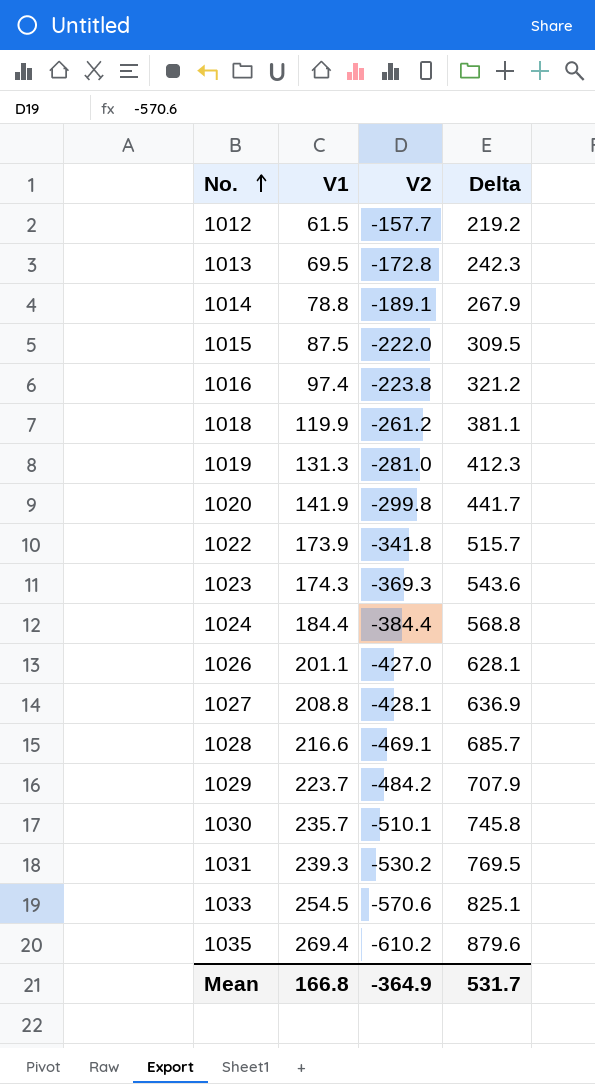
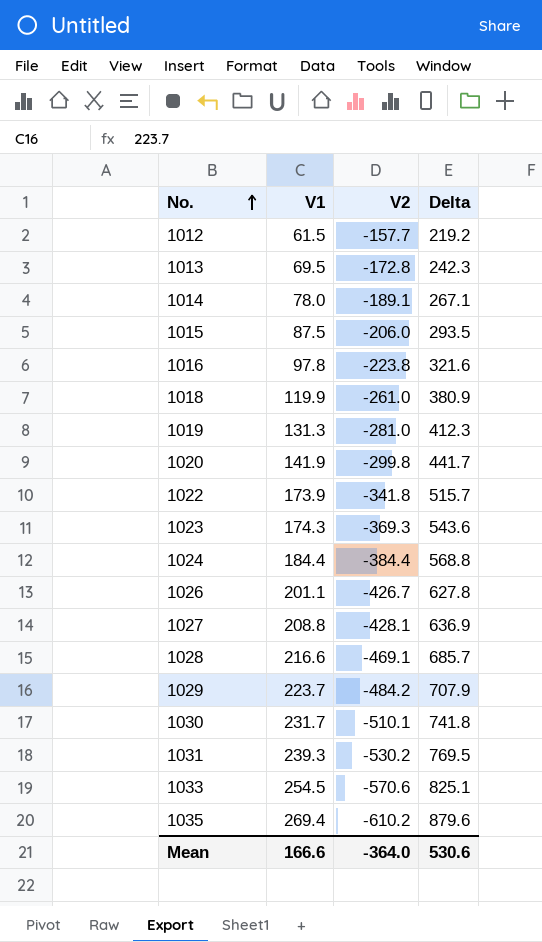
1014 | V1: 78.8 -> 78.0
1014 | Delta: 267.9 -> 267.1
1015 | V2: -222.0 -> -206.0
1015 | Delta: 309.5 -> 293.5
1016 | V1: 97.4 -> 97.8
1016 | Delta: 321.2 -> 321.6
1018 | V2: -261.2 -> -261.0
1018 | Delta: 381.1 -> 380.9
1026 | V2: -427.0 -> -426.7
1026 | Delta: 628.1 -> 627.8
1030 | V1: 235.7 -> 231.7
1030 | Delta: 745.8 -> 741.8
Mean | V1: 166.8 -> 166.6
Mean | V2: -364.9 -> -364.0
Mean | Delta: 531.7 -> 530.6

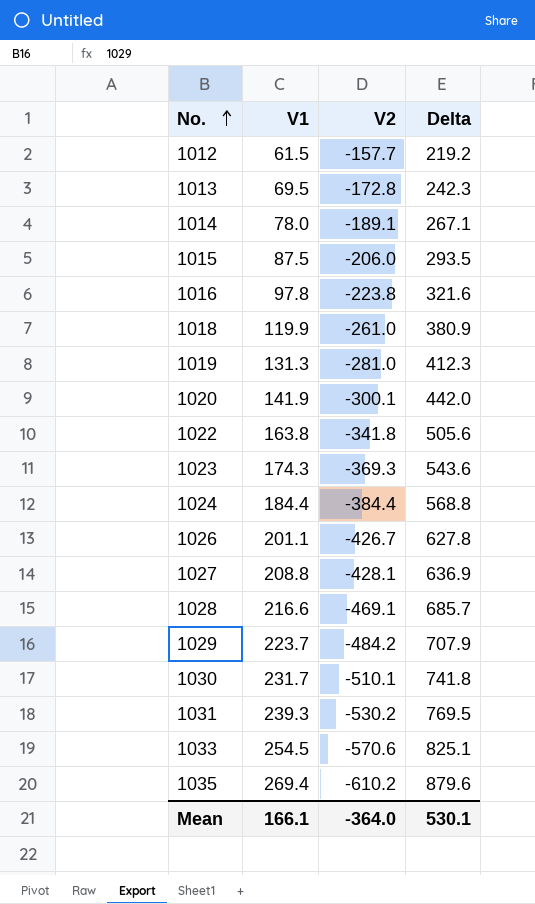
1020 | V2: -299.8 -> -300.1
1020 | Delta: 441.7 -> 442.0
1022 | V1: 173.9 -> 163.8
1022 | Delta: 515.7 -> 505.6
Mean | V1: 166.6 -> 166.1
Mean | Delta: 530.6 -> 530.1

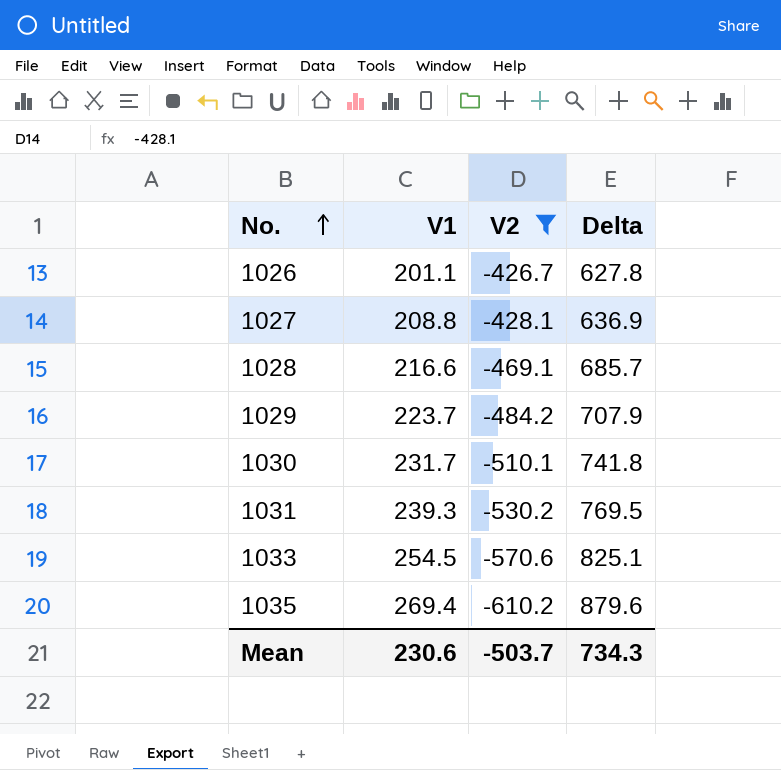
filter: none -> V2 <= -426.7
Mean | V1: 166.1 -> 230.6
Mean | V2: -364.0 -> -503.7
Mean | Delta: 530.1 -> 734.3

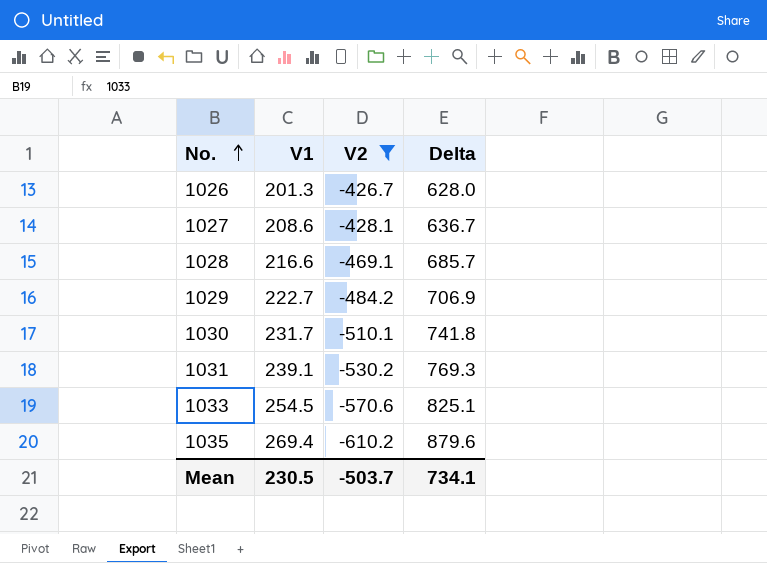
1026 | V1: 201.1 -> 201.3
1026 | Delta: 627.8 -> 628.0
1027 | V1: 208.8 -> 208.6
1027 | Delta: 636.9 -> 636.7
1029 | V1: 223.7 -> 222.7
1029 | Delta: 707.9 -> 706.9
1031 | V1: 239.3 -> 239.1
1031 | Delta: 769.5 -> 769.3
Mean | V1: 230.6 -> 230.5
Mean | Delta: 734.3 -> 734.1

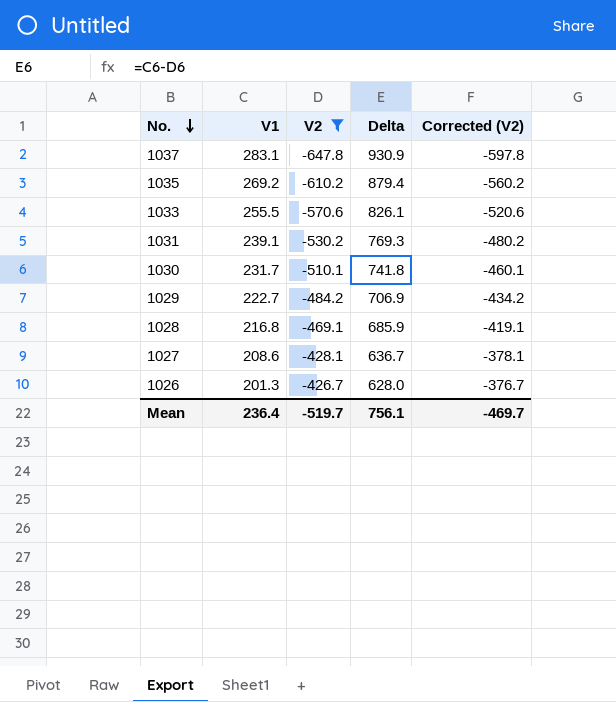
row order: No. ascending -> No. descending
column Corrected (V2) | formula: none -> [V2] + 50
row 1037: none -> 283.1 | -647.8 | 930.9 | -597.8
1035 | V1: 269.4 -> 269.2
1035 | Delta: 879.6 -> 879.4
1033 | V1: 254.5 -> 255.5
1033 | Delta: 825.1 -> 826.1
1028 | V1: 216.6 -> 216.8
1028 | Delta: 685.7 -> 685.9
Mean | V1: 230.5 -> 236.4
Mean | V2: -503.7 -> -519.7
Mean | Delta: 734.1 -> 756.1

